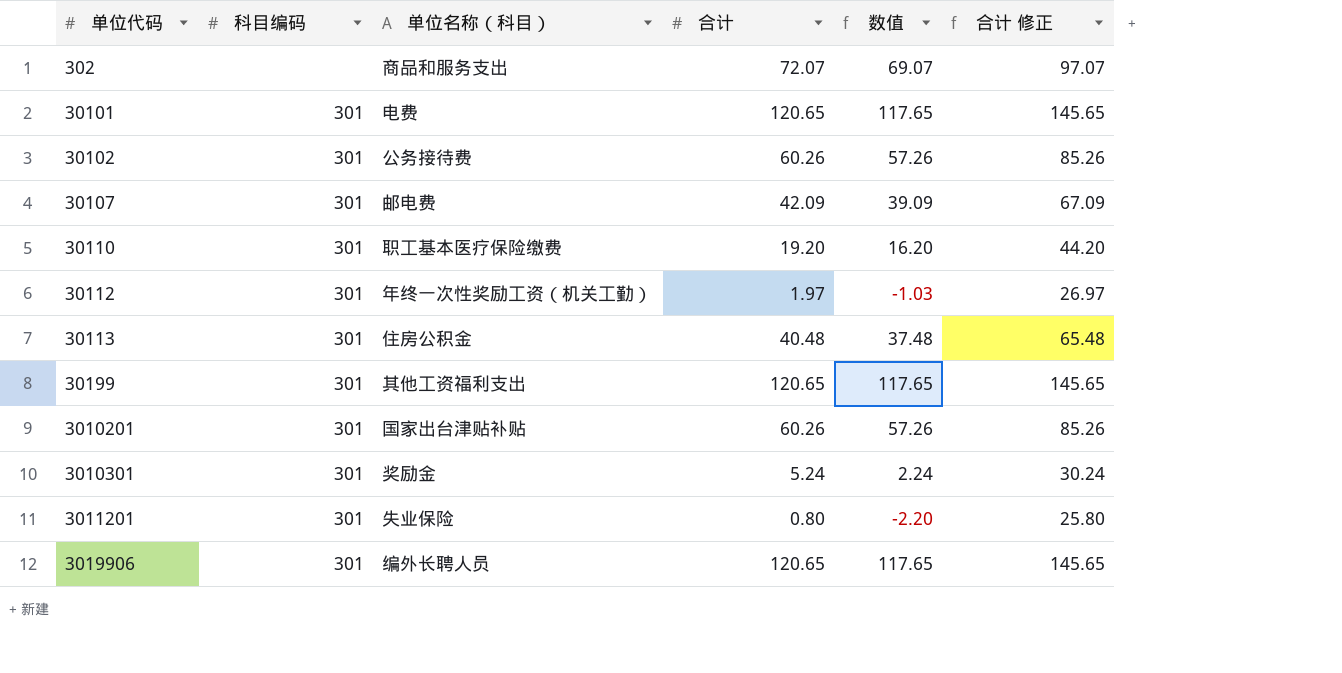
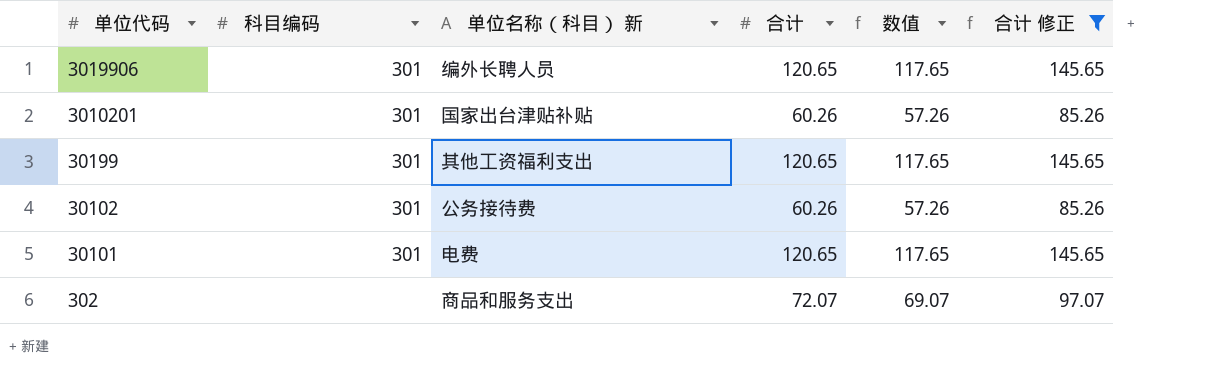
filter: none -> 合计 修正 >= 85.26
row order: 单位代码 ascending -> 单位代码 descending
column name: 单位名称（科目） -> 单位名称（科目） 新

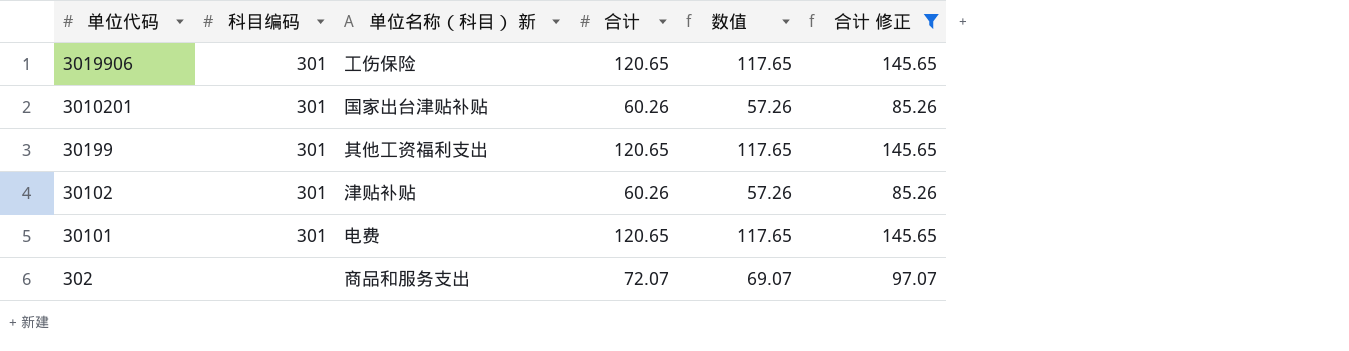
3019906 | 单位名称（科目） 新: 编外长聘人员 -> 工伤保险
30102 | 单位名称（科目） 新: 公务接待费 -> 津贴补贴

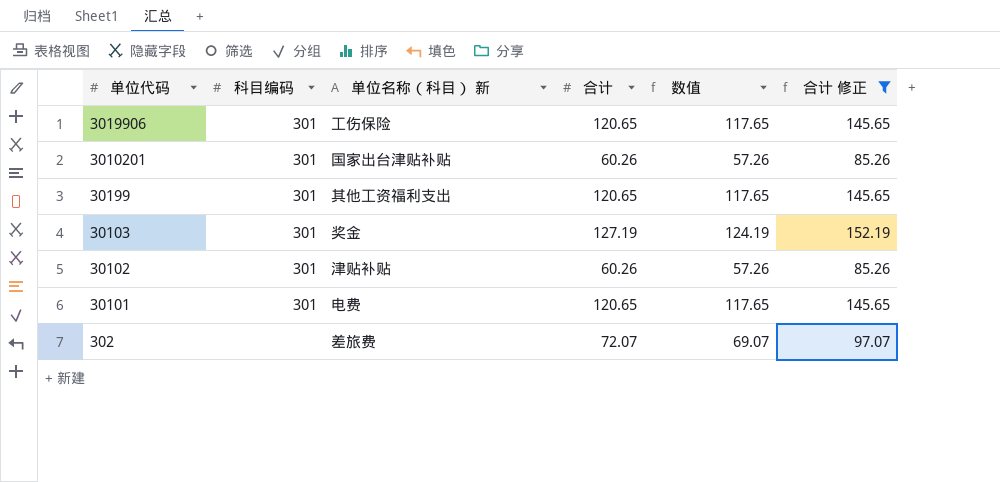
row 30103: none -> 301 | 奖金 | 127.19 | 124.19 | 152.19
302 | 单位名称（科目） 新: 商品和服务支出 -> 差旅费

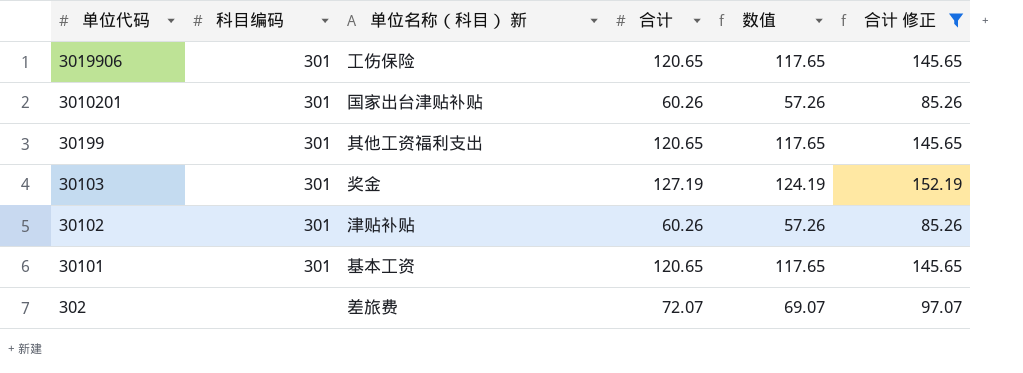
30101 | 单位名称（科目） 新: 电费 -> 基本工资

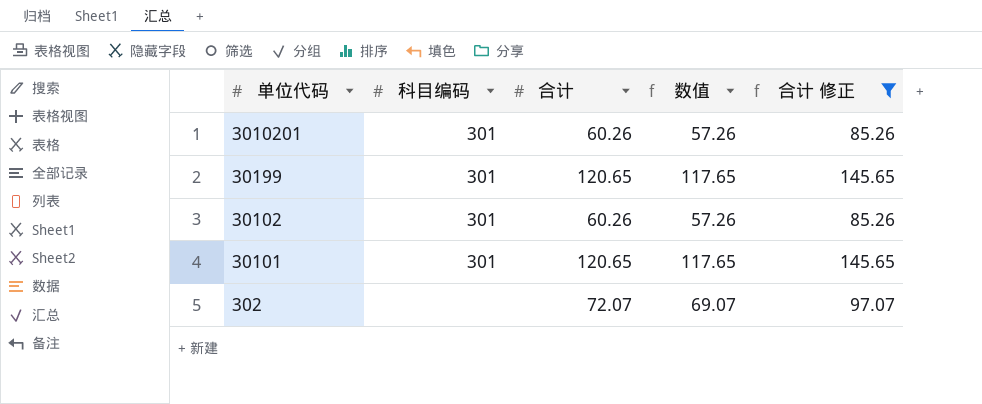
column 单位名称（科目） 新 | position: 3 -> none
row 3019906: 301 | 工伤保险 | 120.65 | 117.65 | 145.65 -> none
row 30103: 301 | 奖金 | 127.19 | 124.19 | 152.19 -> none

